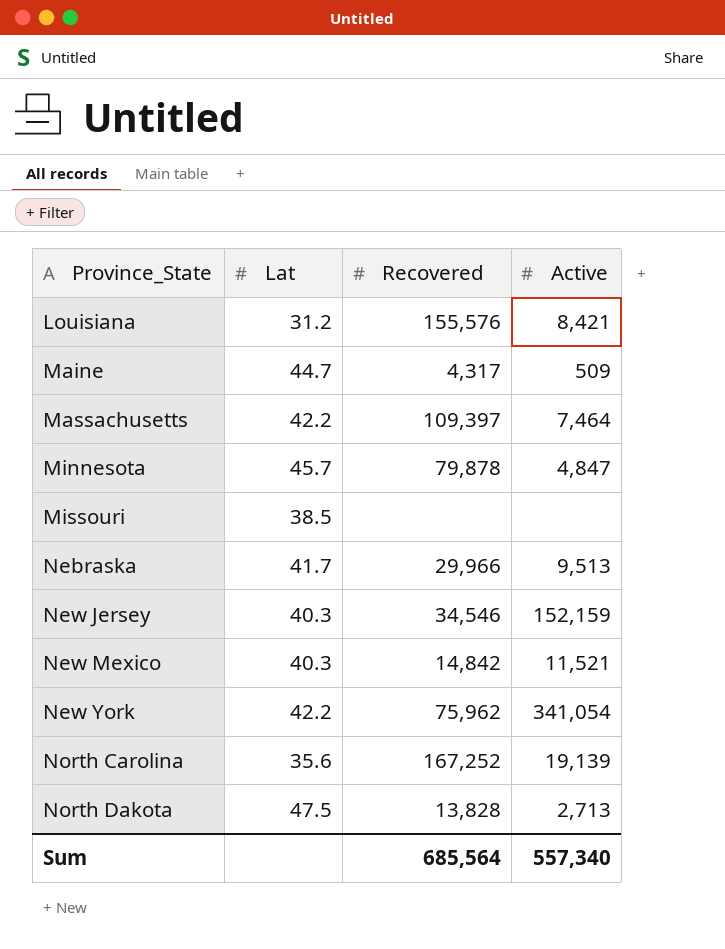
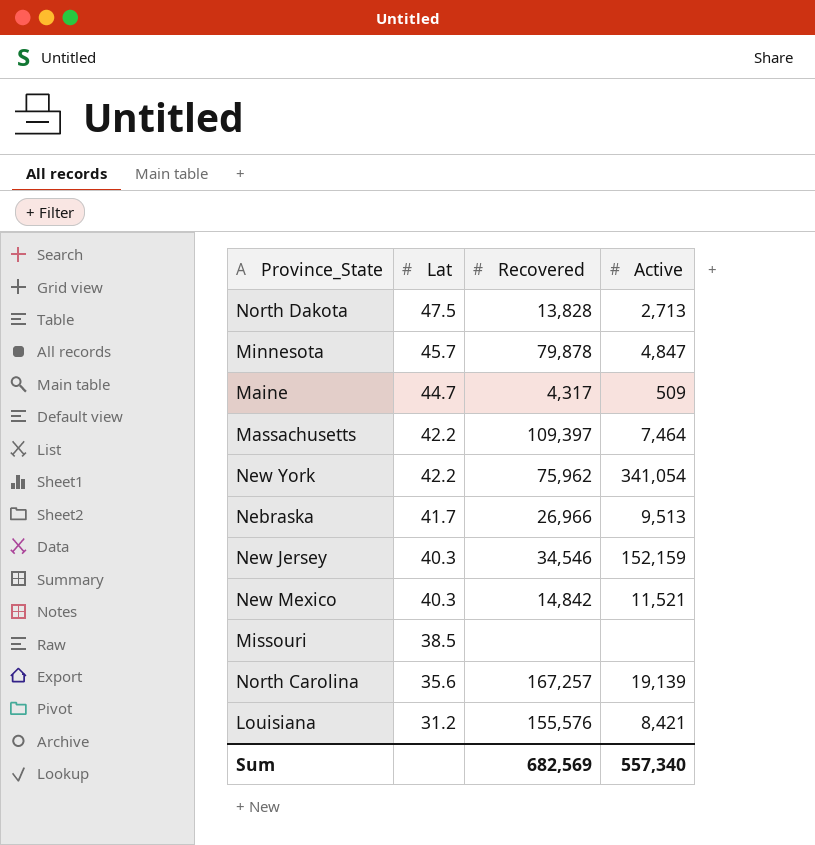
row order: Province_State ascending -> Lat descending
Nebraska | Recovered: 29,966 -> 26,966
North Carolina | Recovered: 167,252 -> 167,257
Sum | Recovered: 685,564 -> 682,569

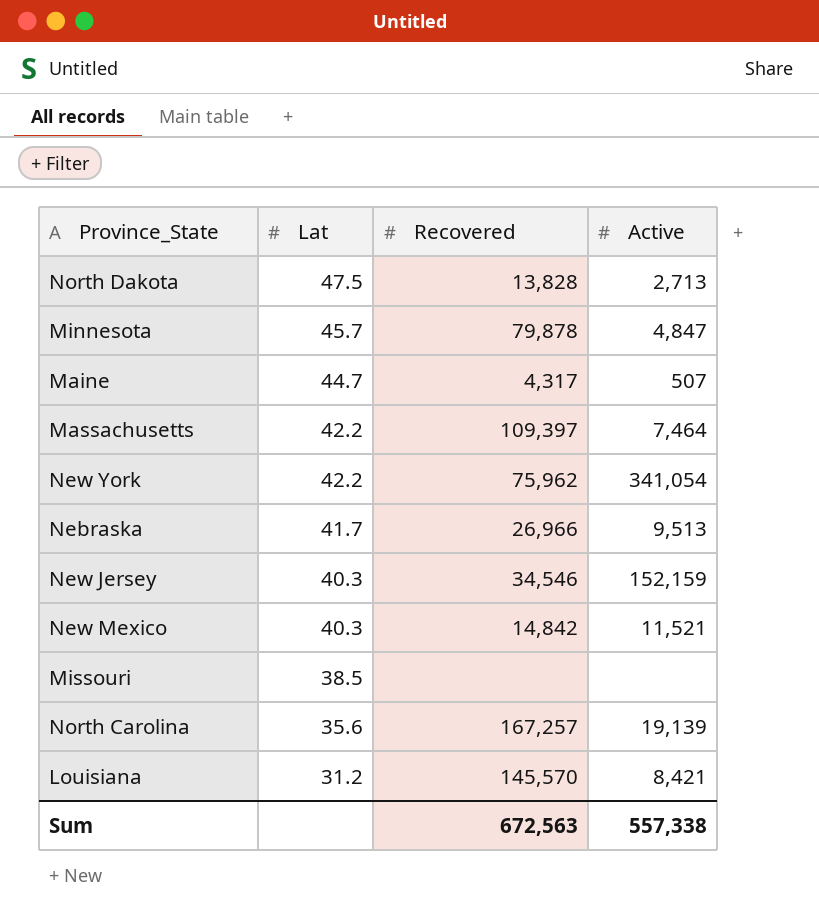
Maine | Active: 509 -> 507
Louisiana | Recovered: 155,576 -> 145,570
Sum | Recovered: 682,569 -> 672,563
Sum | Active: 557,340 -> 557,338

